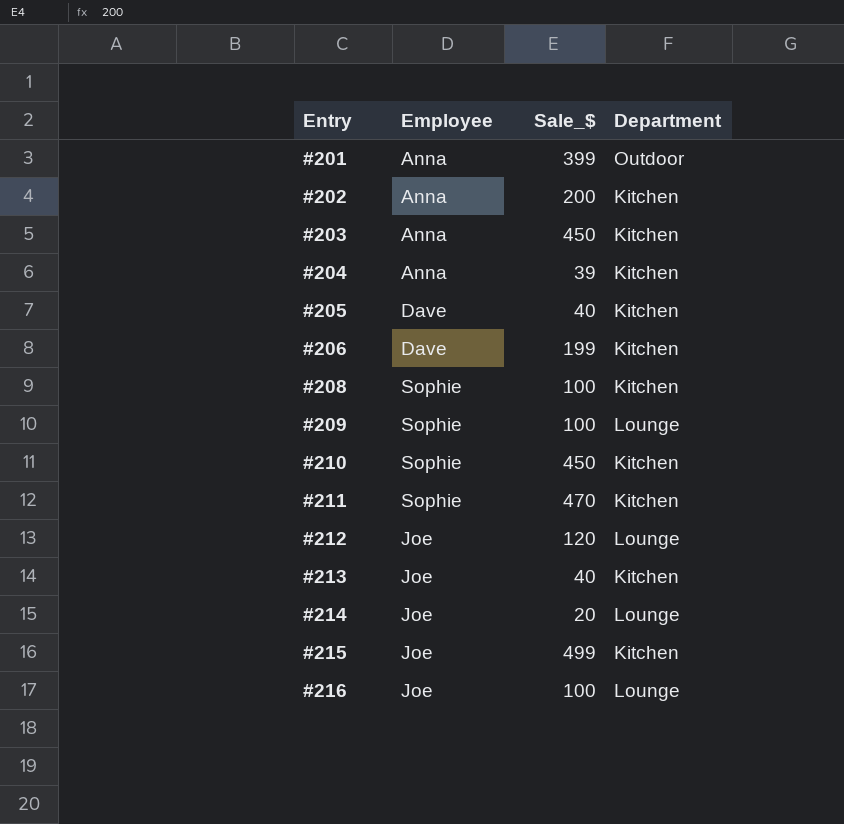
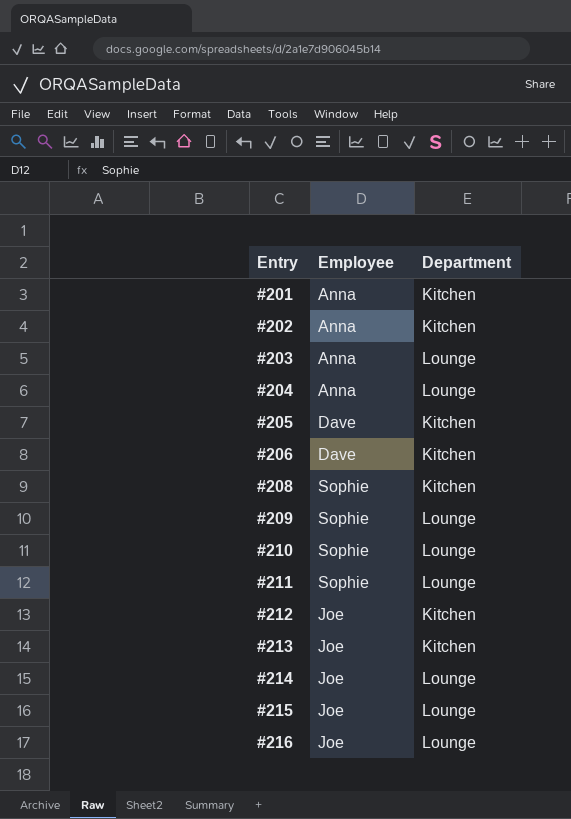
column Sale_$ | position: 3 -> none
#201 | Department: Outdoor -> Kitchen
#203 | Department: Kitchen -> Lounge
#204 | Department: Kitchen -> Lounge
#210 | Department: Kitchen -> Lounge
#211 | Department: Kitchen -> Lounge
#212 | Department: Lounge -> Kitchen
#215 | Department: Kitchen -> Lounge

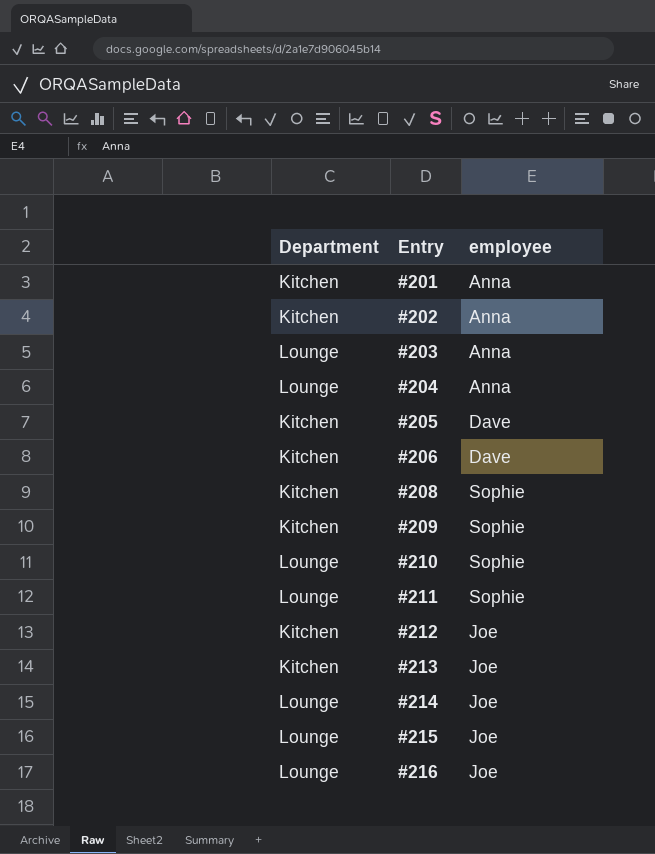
column Department | position: 3 -> 1
column name: Employee -> employee
#209 | Department: Lounge -> Kitchen

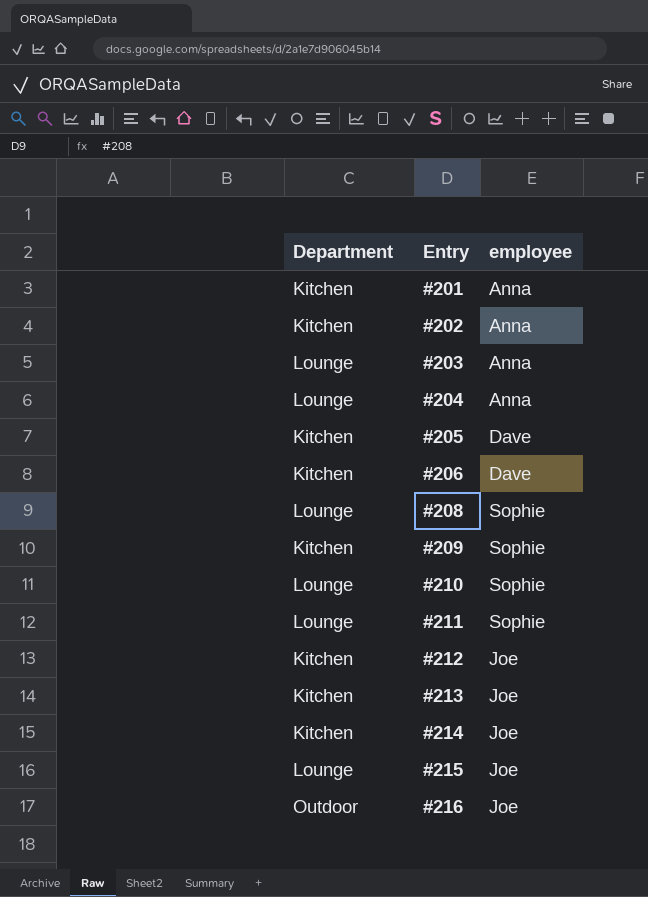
#208 | Department: Kitchen -> Lounge
#214 | Department: Lounge -> Kitchen
#216 | Department: Lounge -> Outdoor

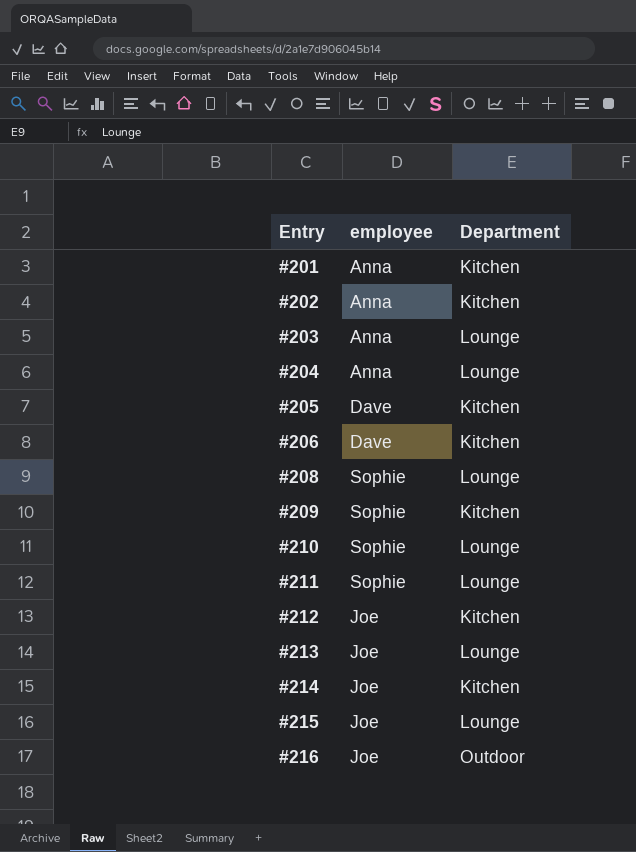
column Department | position: 1 -> 3
#213 | Department: Kitchen -> Lounge

